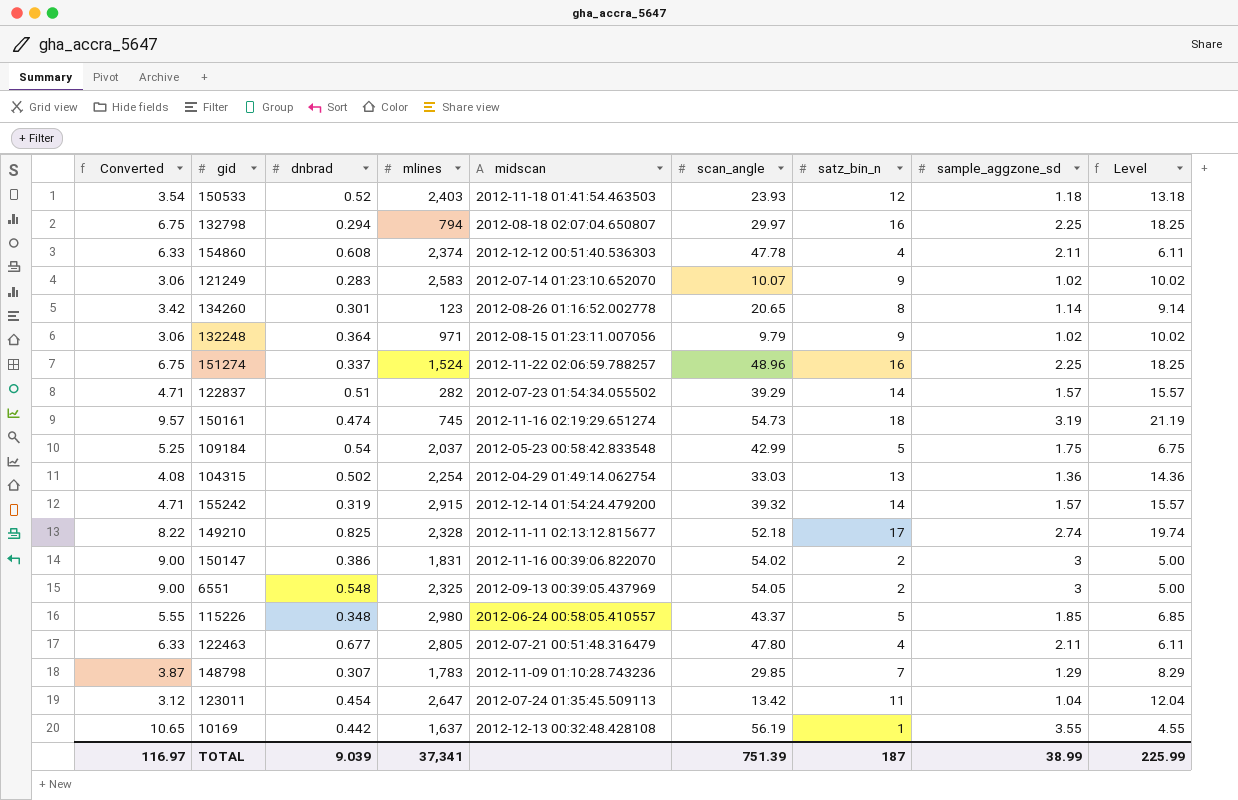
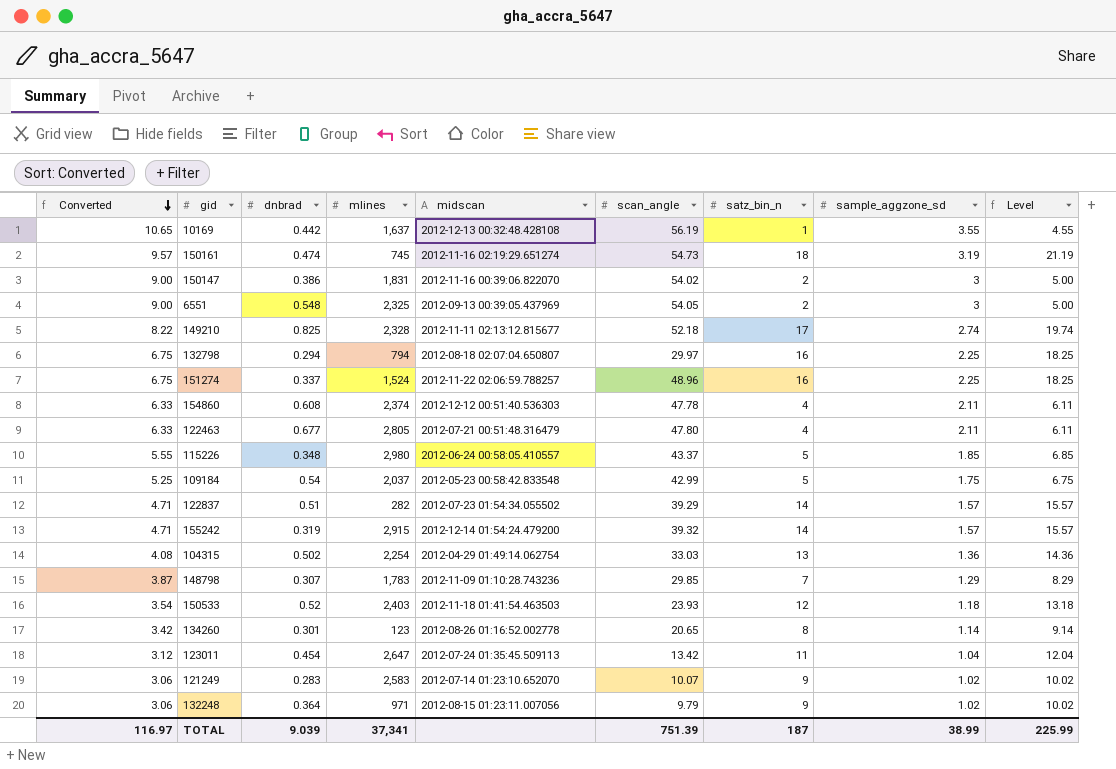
row order: none -> Converted descending

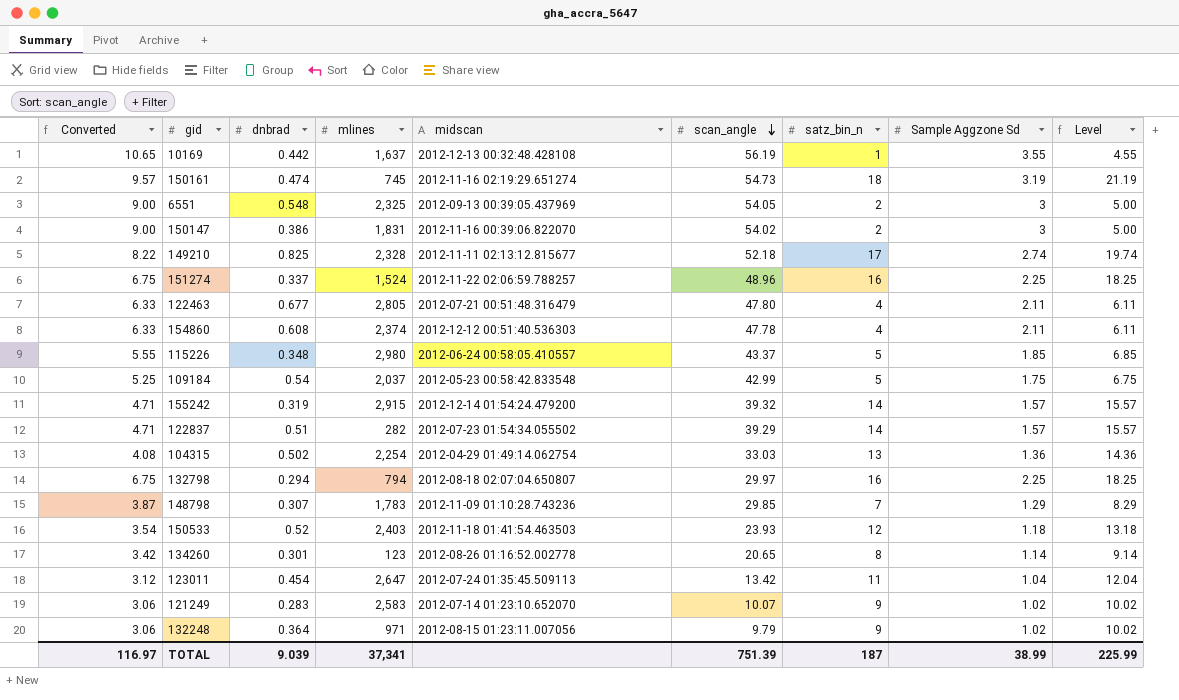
row order: Converted descending -> scan_angle descending
column name: sample_aggzone_sd -> Sample Aggzone Sd

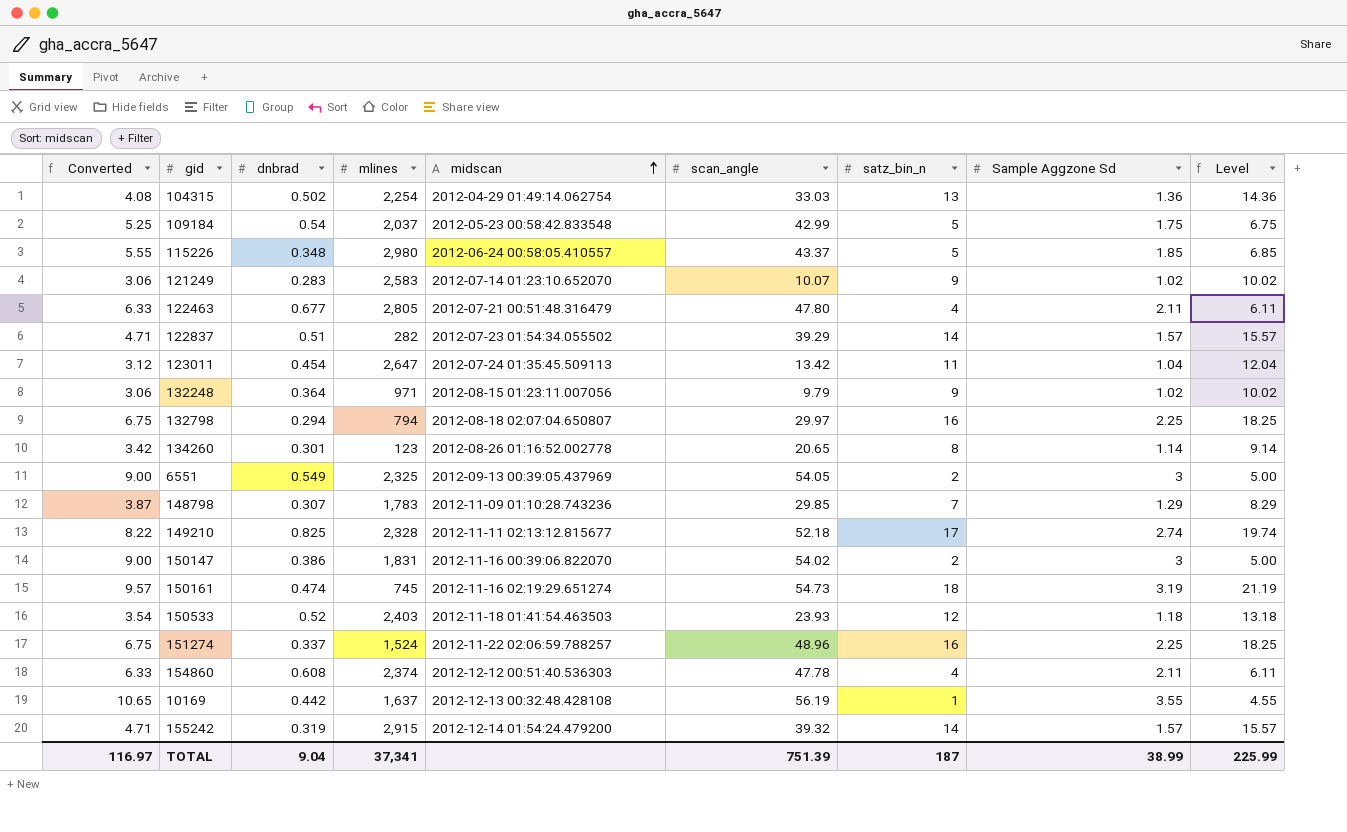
row order: scan_angle descending -> midscan ascending
6551 | dnbrad: 0.548 -> 0.549
TOTAL | dnbrad: 9.039 -> 9.04

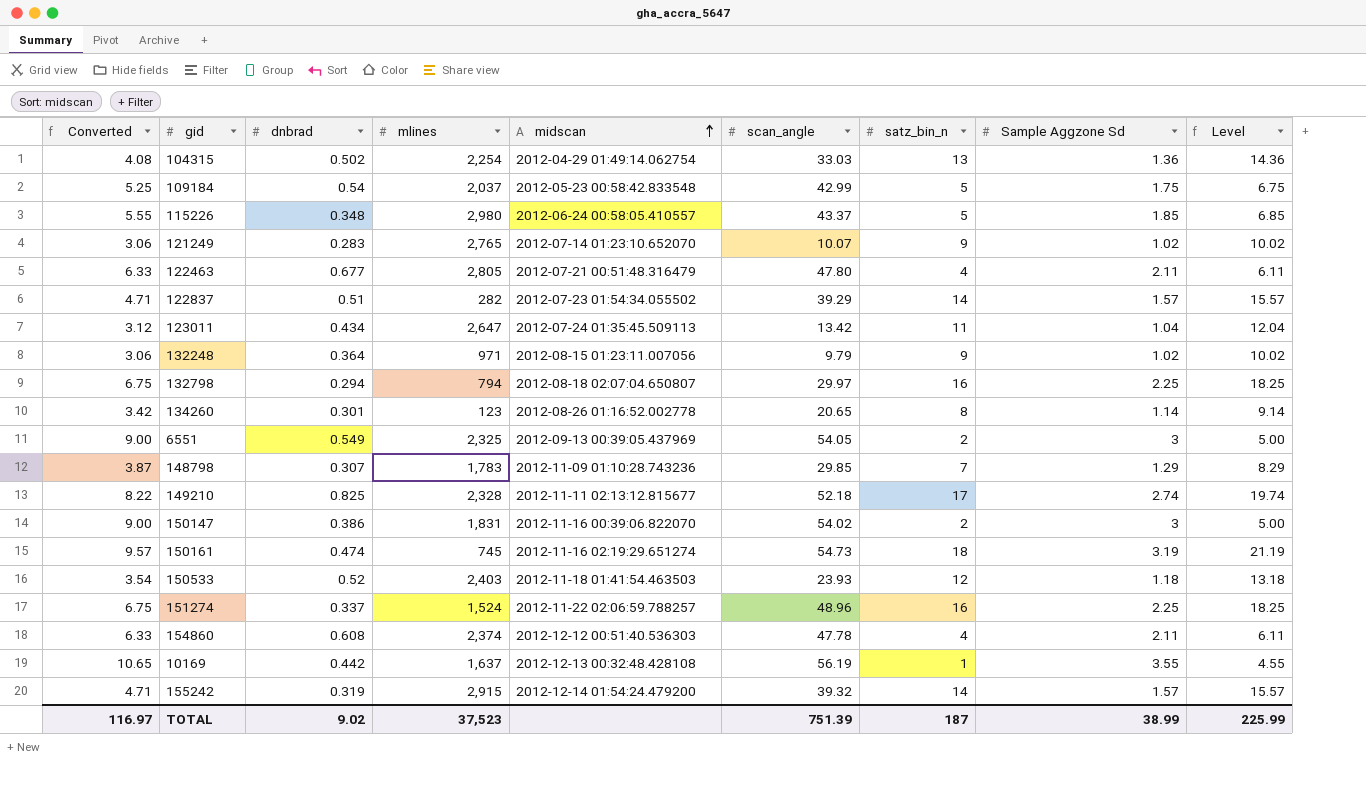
121249 | mlines: 2,583 -> 2,765
123011 | dnbrad: 0.454 -> 0.434
TOTAL | dnbrad: 9.04 -> 9.02
TOTAL | mlines: 37,341 -> 37,523

